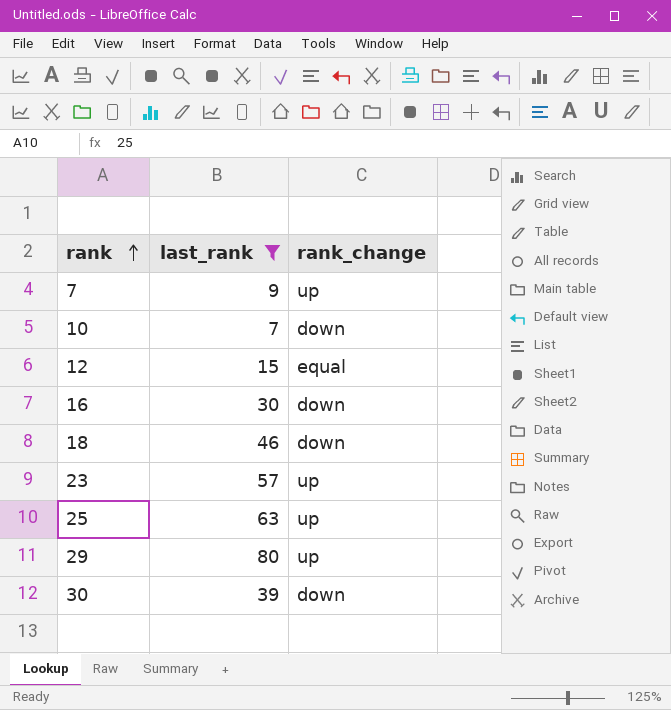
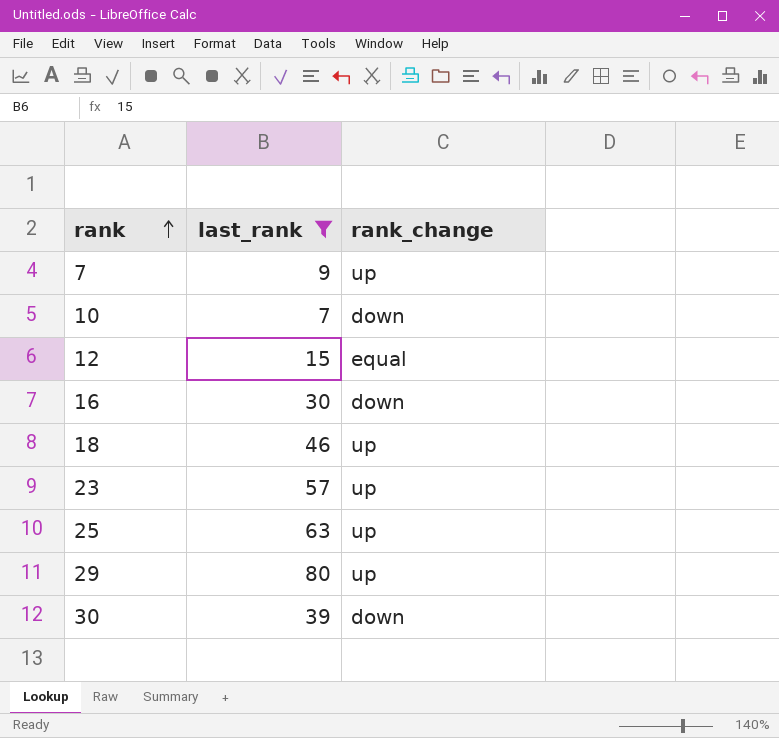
18 | rank_change: down -> up

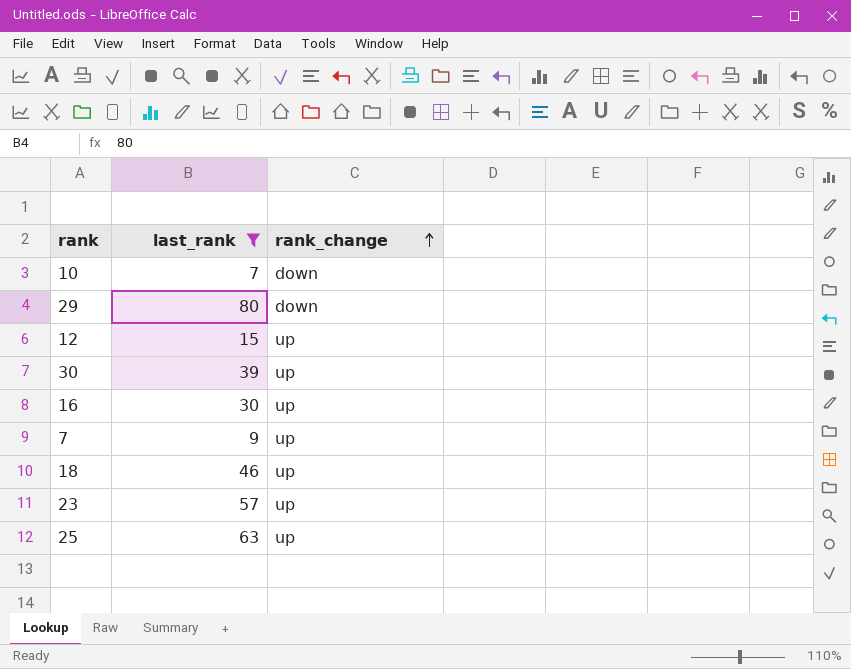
row order: rank ascending -> rank_change ascending
29 | rank_change: up -> down
12 | rank_change: equal -> up
30 | rank_change: down -> up
16 | rank_change: down -> up

